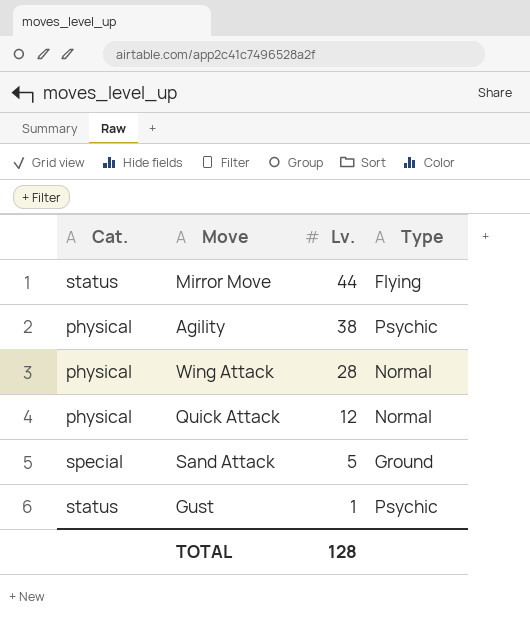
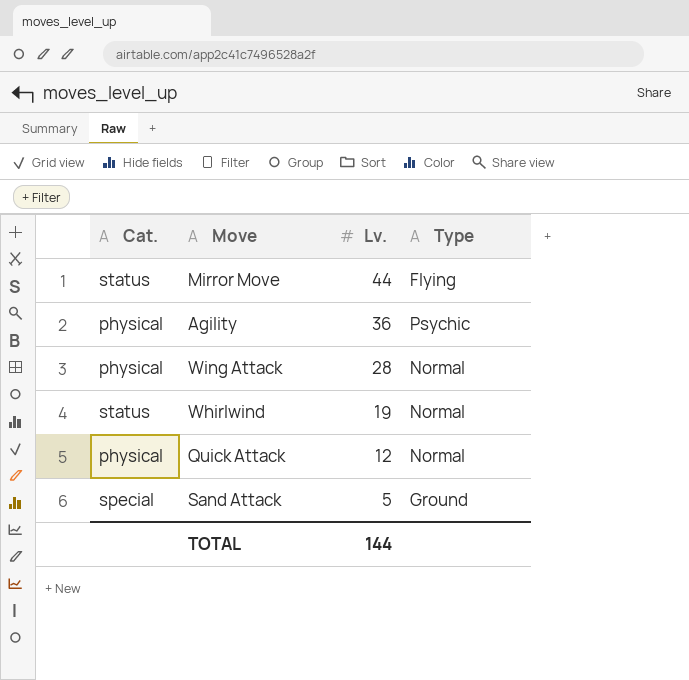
row Gust: status | 1 | Psychic -> none
Agility | Lv.: 38 -> 36
row Whirlwind: none -> status | 19 | Normal
TOTAL | Lv.: 128 -> 144

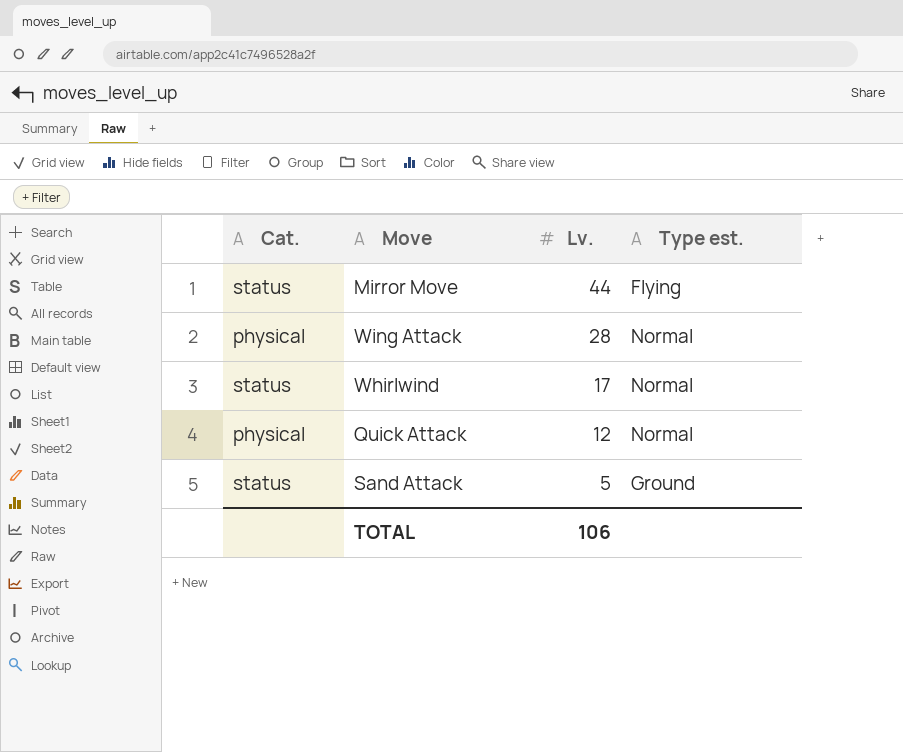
column name: Type -> Type est.
row Agility: physical | 36 | Psychic -> none
Whirlwind | Lv.: 19 -> 17
Sand Attack | Cat.: special -> status
TOTAL | Lv.: 144 -> 106

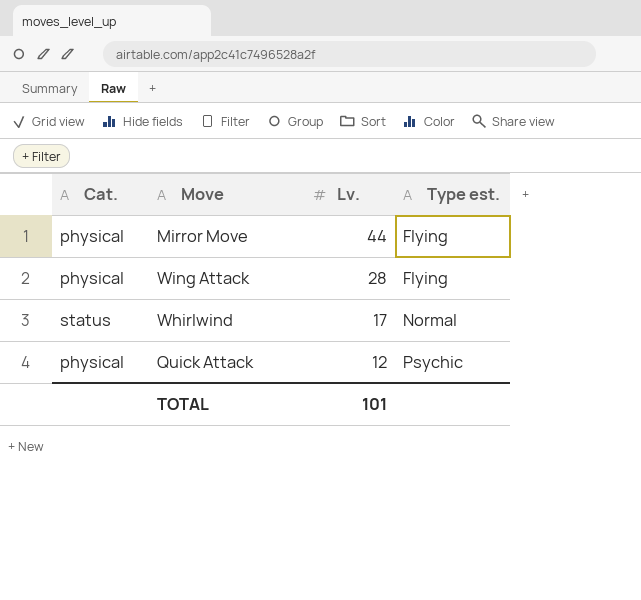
row Sand Attack: status | 5 | Ground -> none
Mirror Move | Cat.: status -> physical
Wing Attack | Type est.: Normal -> Flying
Quick Attack | Type est.: Normal -> Psychic
TOTAL | Lv.: 106 -> 101

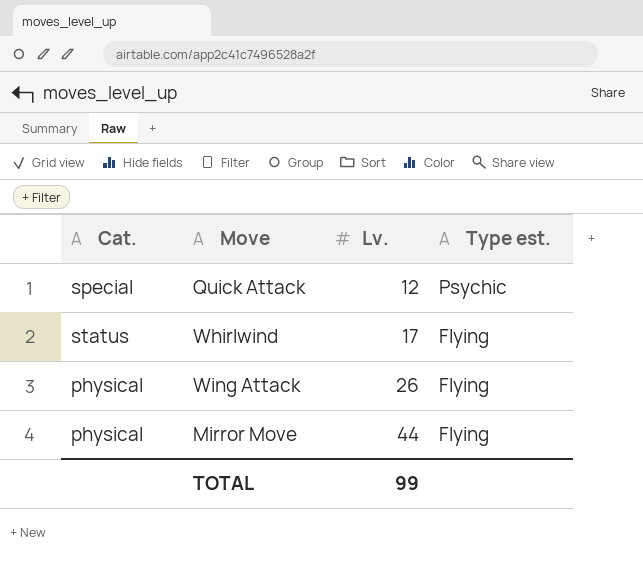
row order: Lv. descending -> Lv. ascending
Quick Attack | Cat.: physical -> special
Whirlwind | Type est.: Normal -> Flying
Wing Attack | Lv.: 28 -> 26
TOTAL | Lv.: 101 -> 99

